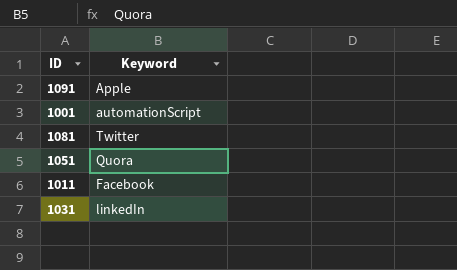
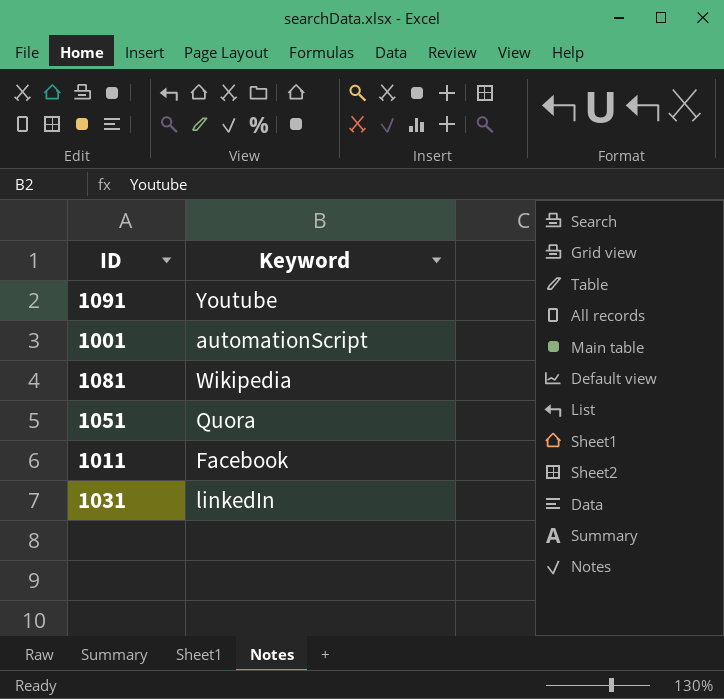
1091 | Keyword: Apple -> Youtube
1081 | Keyword: Twitter -> Wikipedia

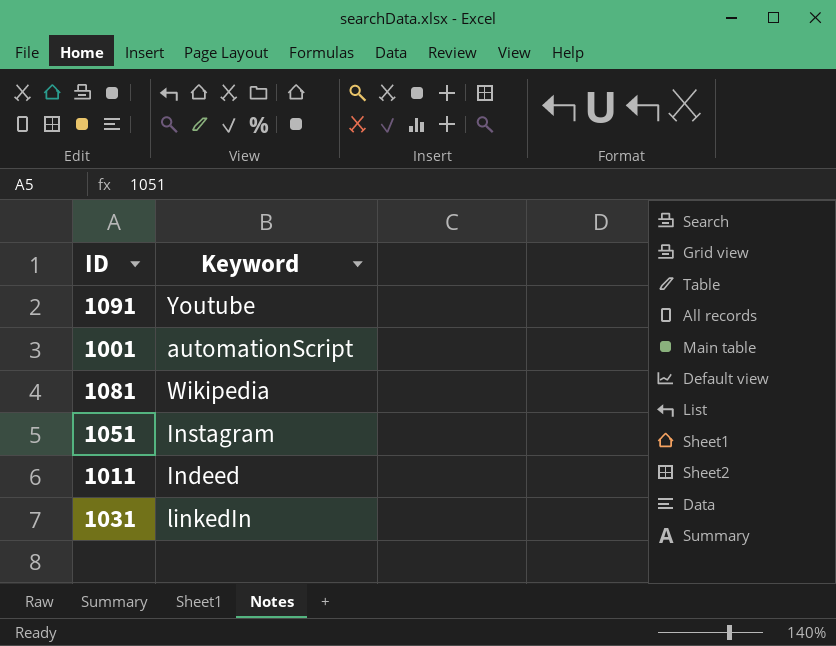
1051 | Keyword: Quora -> Instagram
1011 | Keyword: Facebook -> Indeed

